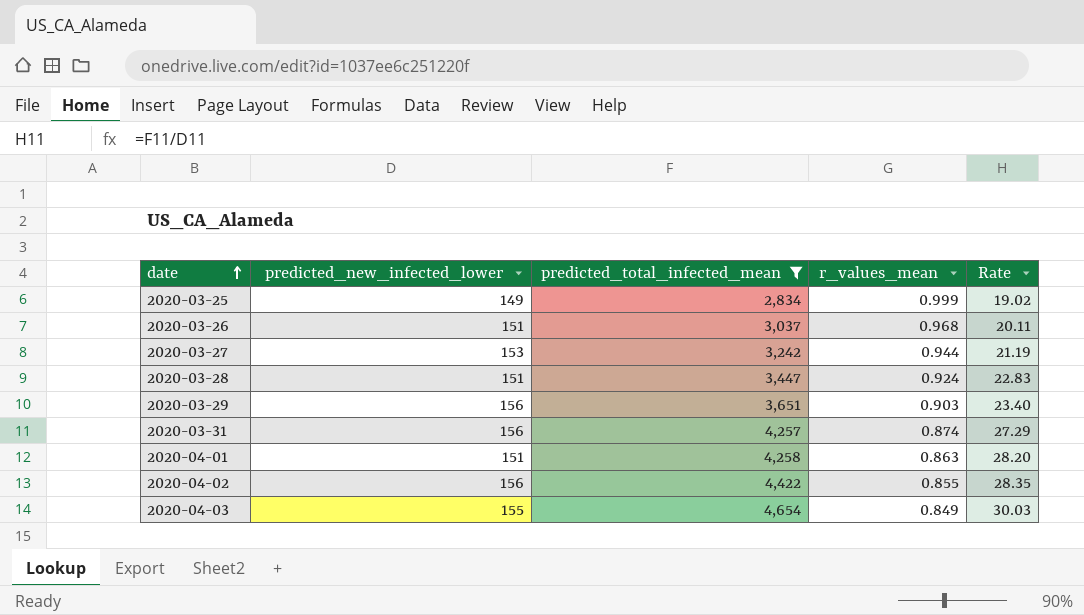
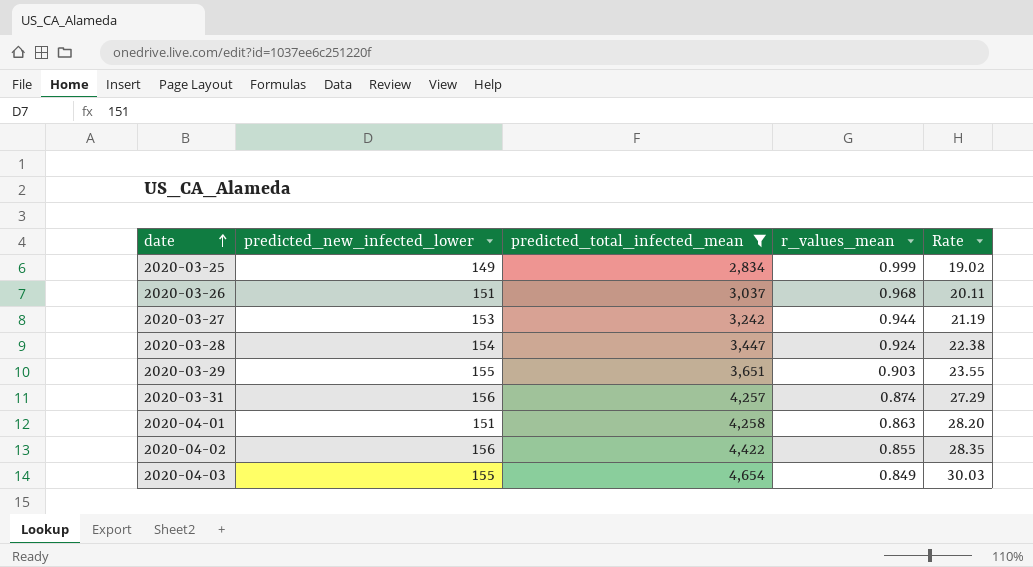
2020-03-28 | predicted_new_infected_lower: 151 -> 154
2020-03-28 | Rate: 22.83 -> 22.38
2020-03-29 | predicted_new_infected_lower: 156 -> 155
2020-03-29 | Rate: 23.40 -> 23.55

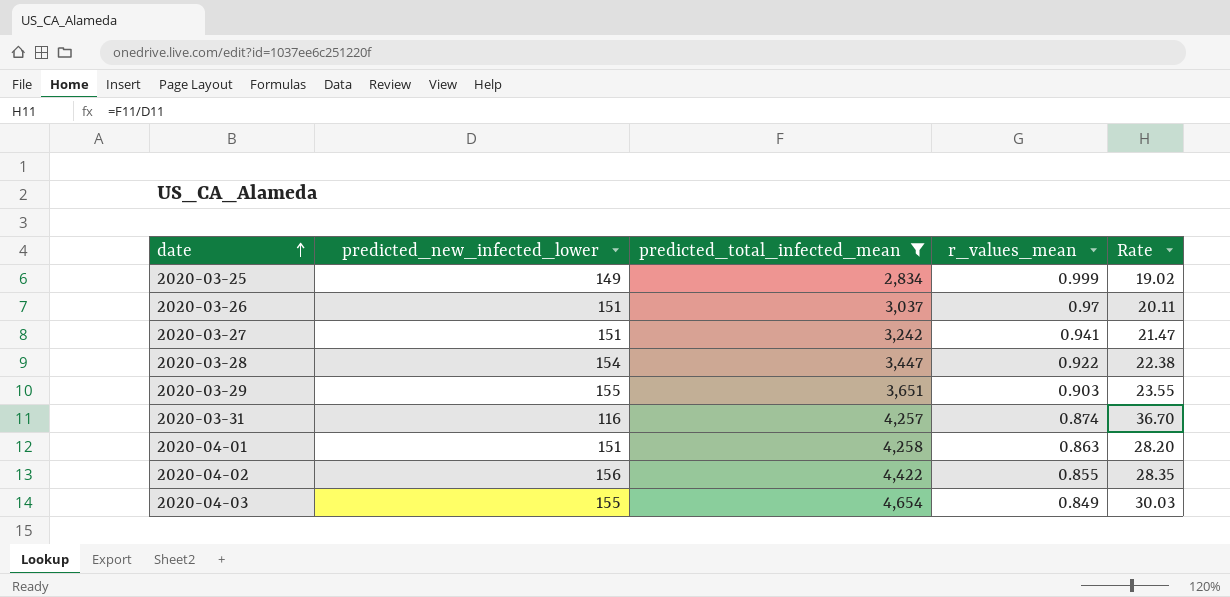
2020-03-26 | r_values_mean: 0.968 -> 0.97
2020-03-27 | predicted_new_infected_lower: 153 -> 151
2020-03-27 | r_values_mean: 0.944 -> 0.941
2020-03-27 | Rate: 21.19 -> 21.47
2020-03-28 | r_values_mean: 0.924 -> 0.922
2020-03-31 | predicted_new_infected_lower: 156 -> 116
2020-03-31 | Rate: 27.29 -> 36.70

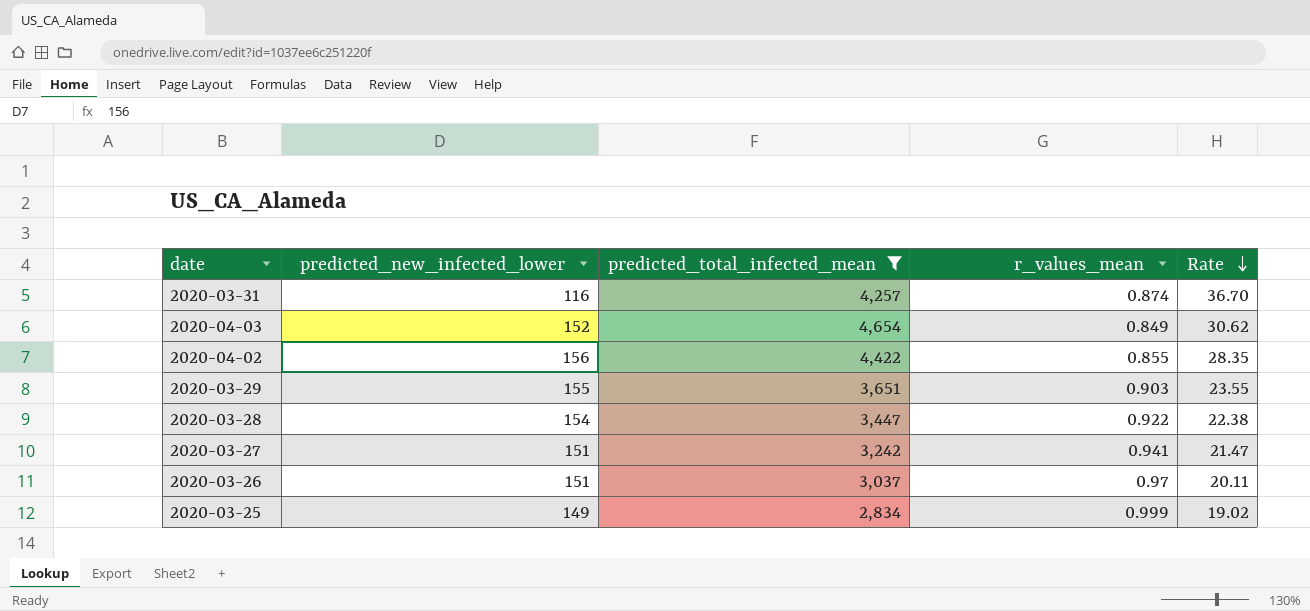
row order: date ascending -> Rate descending
row 2020-04-01: 151 | 4,258 | 0.863 | 28.20 -> none
2020-04-03 | predicted_new_infected_lower: 155 -> 152
2020-04-03 | Rate: 30.03 -> 30.62

